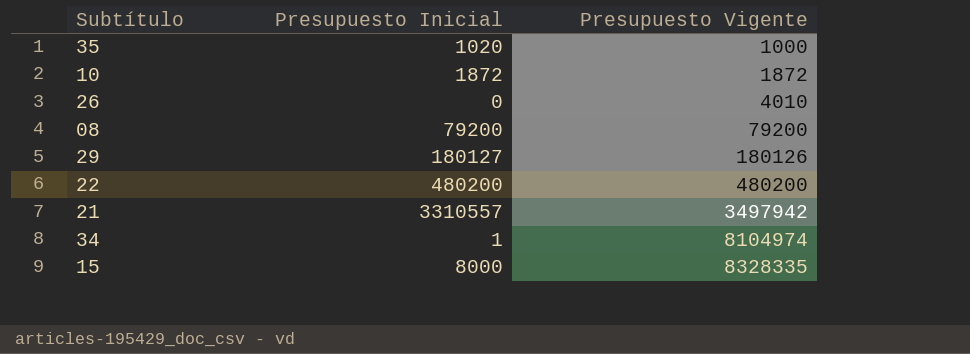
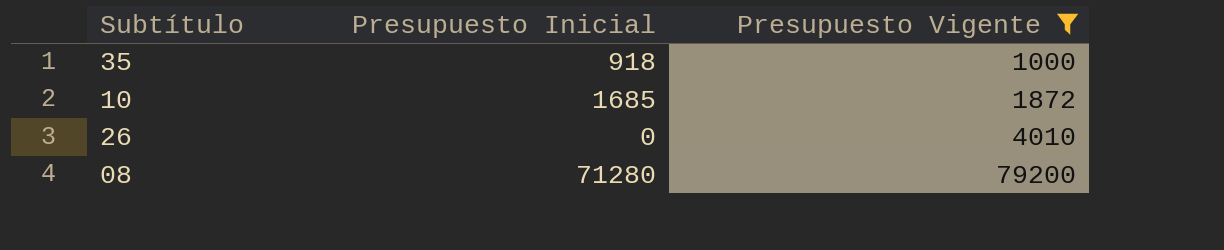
filter: none -> Presupuesto Vigente <= 79200
35 | Presupuesto Inicial: 1020 -> 918
10 | Presupuesto Inicial: 1872 -> 1685
08 | Presupuesto Inicial: 79200 -> 71280

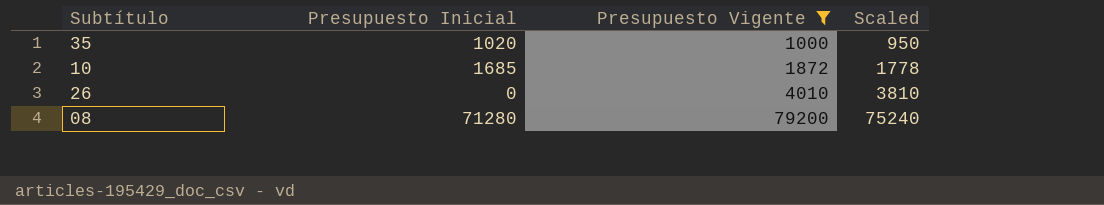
column Scaled | formula: none -> [Presupuesto Vigente] * 0.95
35 | Presupuesto Inicial: 918 -> 1020

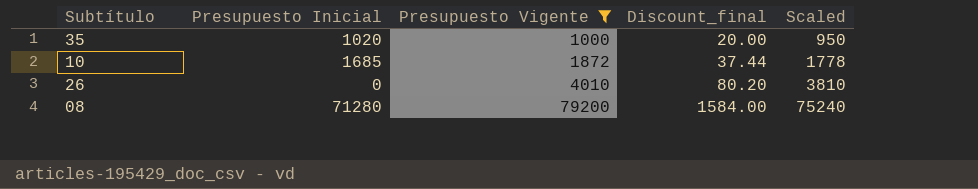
column Discount_final | formula: none -> [Presupuesto Vigente] * 0.02

